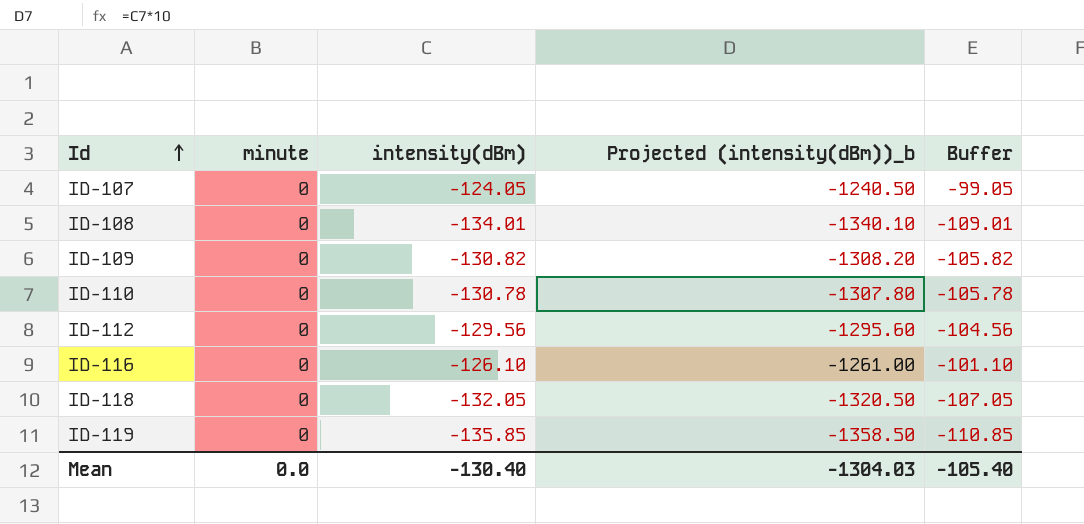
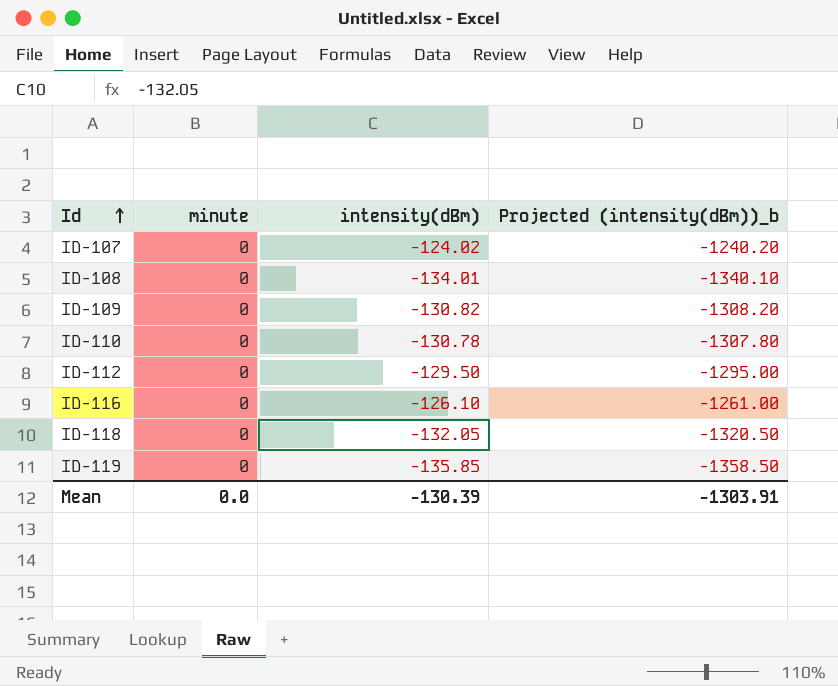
column Buffer | formula: [intensity(dBm)] + 25 -> none
ID-107 | intensity(dBm): -124.05 -> -124.02
ID-107 | Projected (intensity(dBm))_b: -1240.50 -> -1240.20
ID-112 | intensity(dBm): -129.56 -> -129.50
ID-112 | Projected (intensity(dBm))_b: -1295.60 -> -1295.00
Mean | intensity(dBm): -130.40 -> -130.39
Mean | Projected (intensity(dBm))_b: -1304.03 -> -1303.91

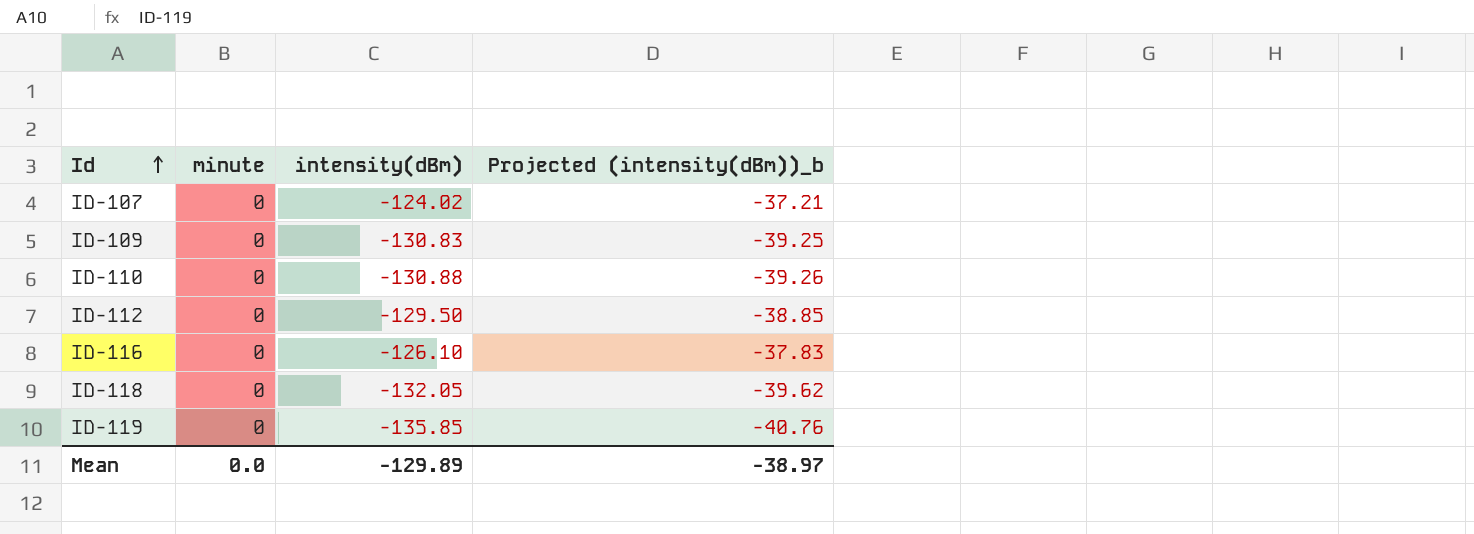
column Projected (intensity(dBm))_b | formula: [intensity(dBm)] * 10 -> [intensity(dBm)] * 0.3
row ID-108: 0 | -134.01 | -1340.10 -> none
ID-109 | intensity(dBm): -130.82 -> -130.83
ID-110 | intensity(dBm): -130.78 -> -130.88
Mean | intensity(dBm): -130.39 -> -129.89
Mean | Projected (intensity(dBm))_b: -1303.91 -> -38.97

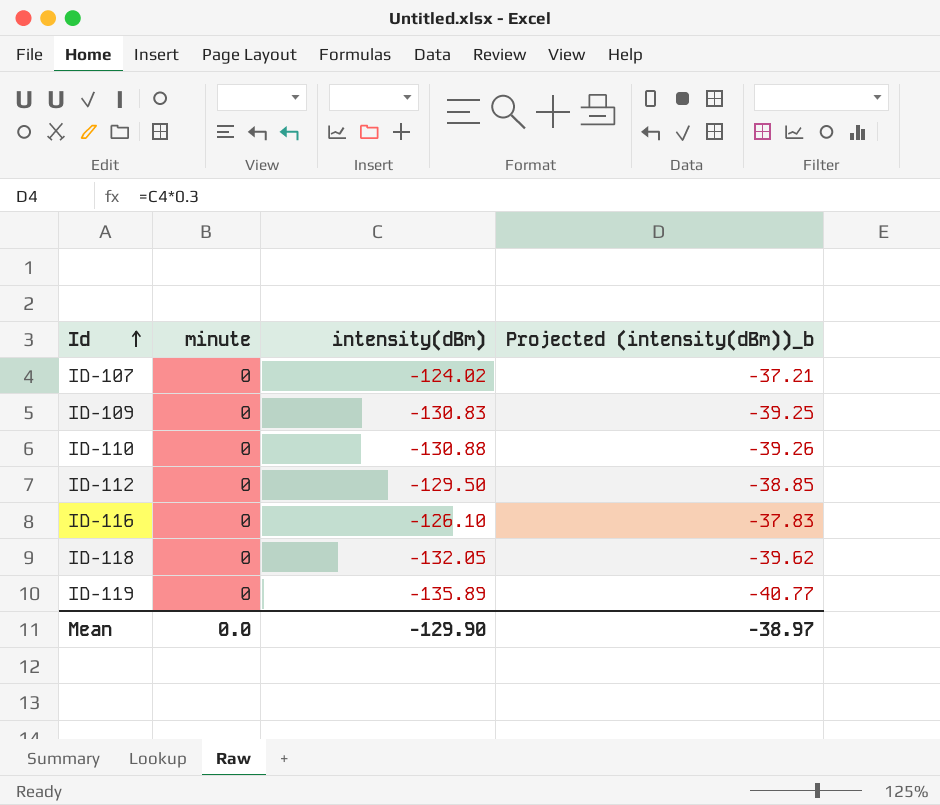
ID-119 | intensity(dBm): -135.85 -> -135.89
ID-119 | Projected (intensity(dBm))_b: -40.76 -> -40.77
Mean | intensity(dBm): -129.89 -> -129.90

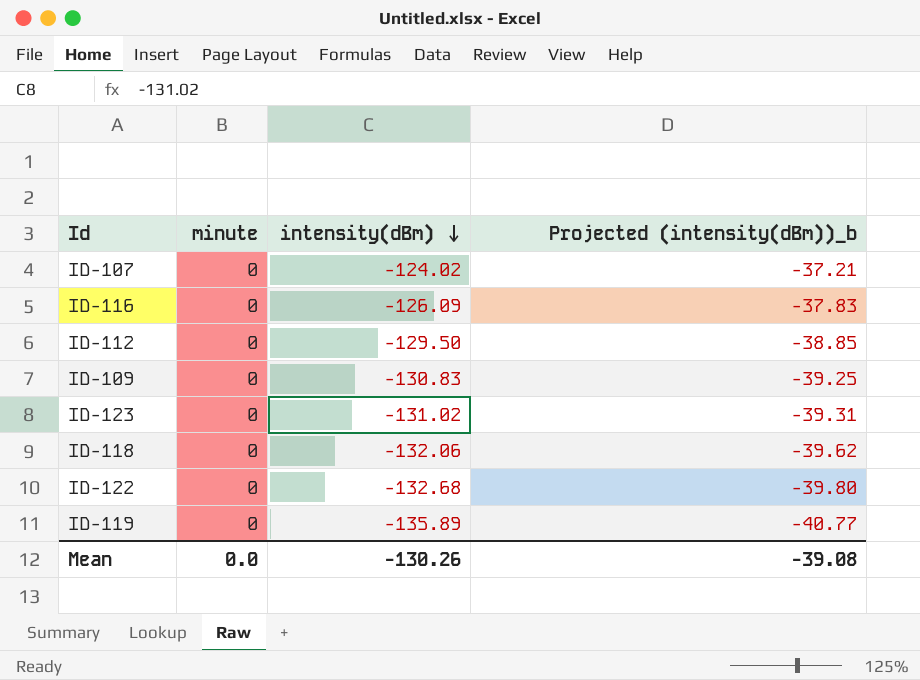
row order: Id ascending -> intensity(dBm) descending
row ID-110: 0 | -130.88 | -39.26 -> none
ID-116 | intensity(dBm): -126.10 -> -126.09
row ID-123: none -> 0 | -131.02 | -39.31
ID-118 | intensity(dBm): -132.05 -> -132.06
row ID-122: none -> 0 | -132.68 | -39.80
Mean | intensity(dBm): -129.90 -> -130.26
Mean | Projected (intensity(dBm))_b: -38.97 -> -39.08

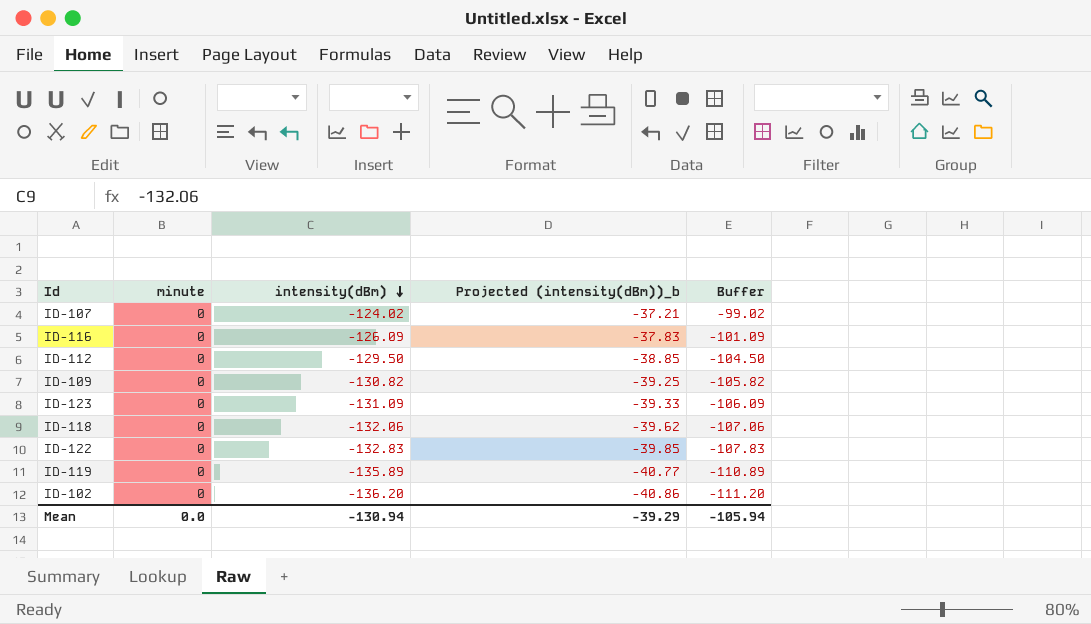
column Buffer | formula: none -> [intensity(dBm)] + 25
ID-109 | intensity(dBm): -130.83 -> -130.82
ID-123 | intensity(dBm): -131.02 -> -131.09
ID-123 | Projected (intensity(dBm))_b: -39.31 -> -39.33
ID-122 | intensity(dBm): -132.68 -> -132.83
ID-122 | Projected (intensity(dBm))_b: -39.80 -> -39.85
row ID-102: none -> 0 | -136.20 | -40.86 | -111.20
Mean | intensity(dBm): -130.26 -> -130.94
Mean | Projected (intensity(dBm))_b: -39.08 -> -39.29

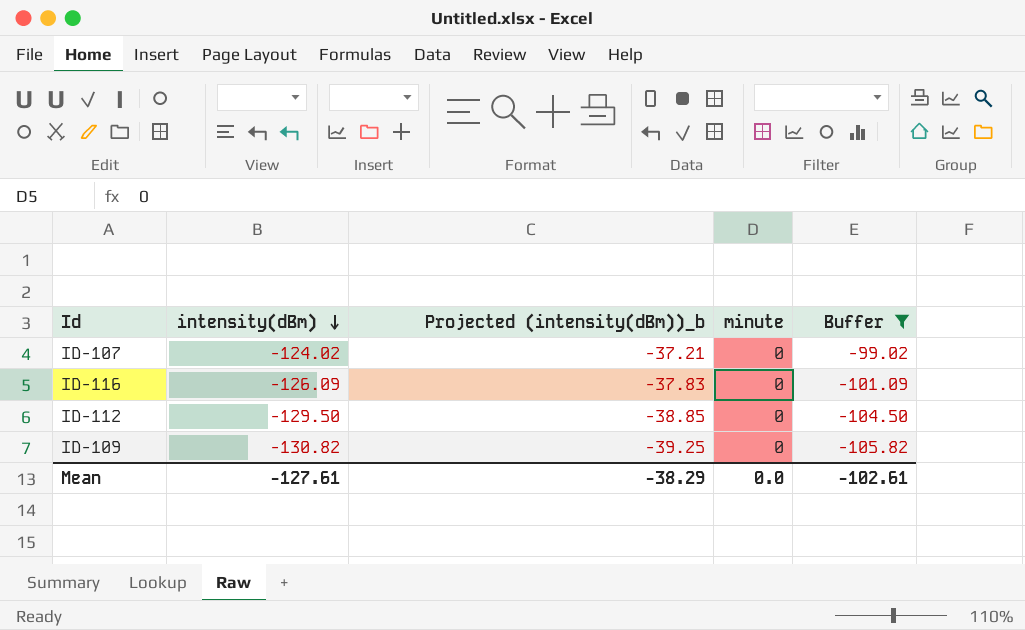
filter: none -> Buffer >= -105.82
column minute | position: 2 -> 4
Mean | intensity(dBm): -130.94 -> -127.61
Mean | Projected (intensity(dBm))_b: -39.29 -> -38.29
Mean | Buffer: -105.94 -> -102.61

